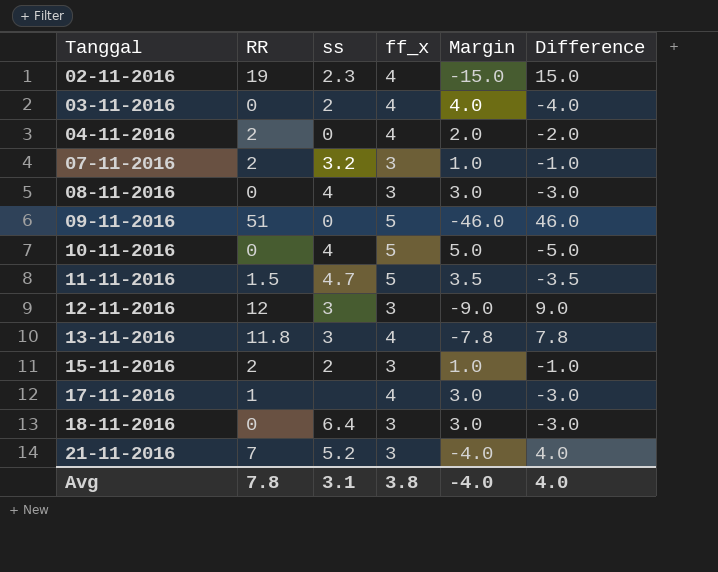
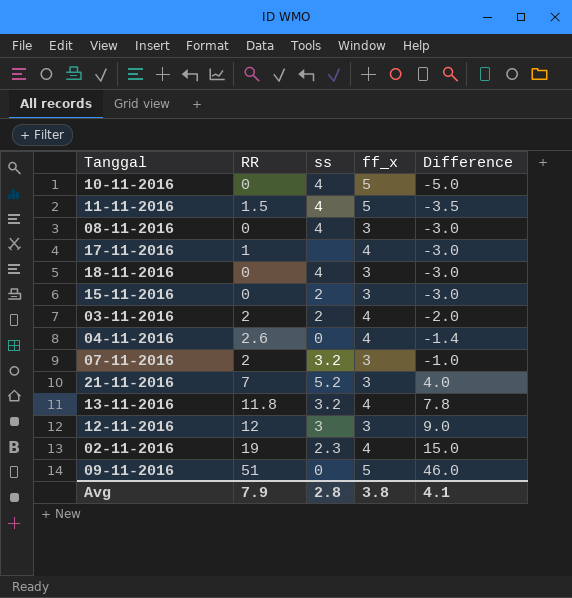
row order: Tanggal ascending -> Difference ascending
column Margin | formula: [ff_x] - [RR] -> none
11-11-2016 | ss: 4.7 -> 4
18-11-2016 | ss: 6.4 -> 4
15-11-2016 | RR: 2 -> 0
15-11-2016 | Difference: -1.0 -> -3.0
03-11-2016 | RR: 0 -> 2
03-11-2016 | Difference: -4.0 -> -2.0
04-11-2016 | RR: 2 -> 2.6
04-11-2016 | Difference: -2.0 -> -1.4
13-11-2016 | ss: 3 -> 3.2
Avg | RR: 7.8 -> 7.9
Avg | ss: 3.1 -> 2.8
Avg | Difference: 4.0 -> 4.1

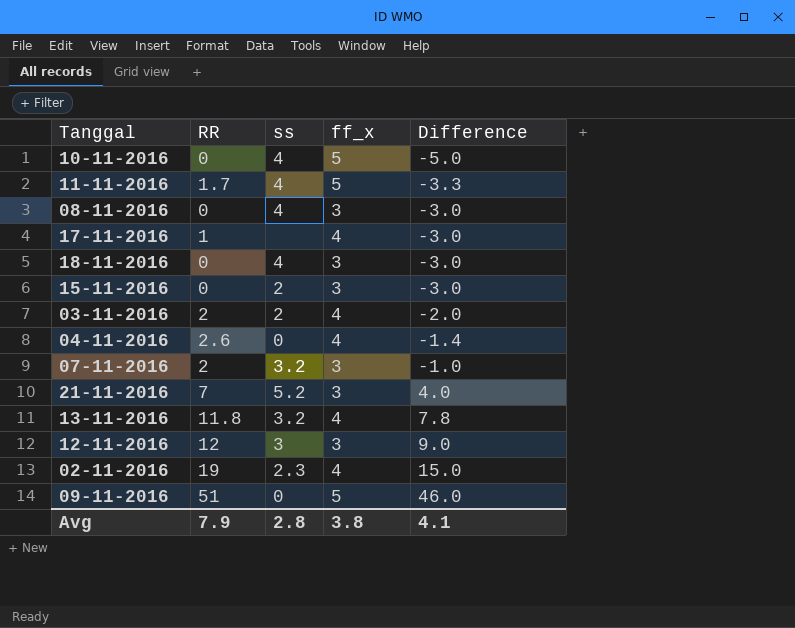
11-11-2016 | RR: 1.5 -> 1.7
11-11-2016 | Difference: -3.5 -> -3.3

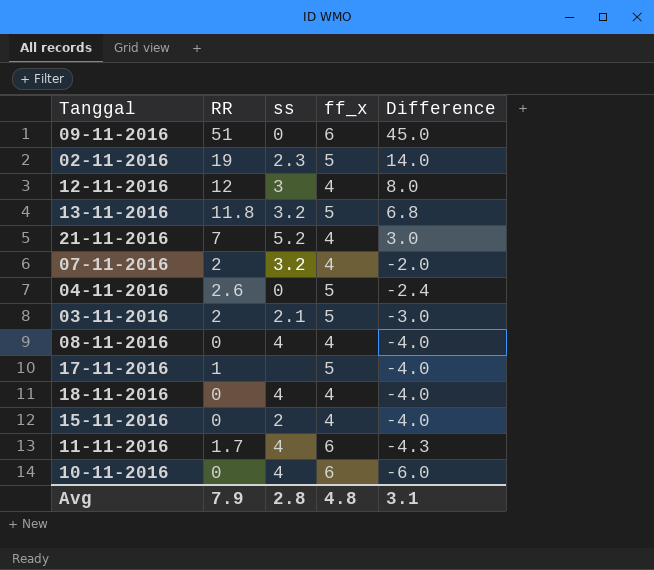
row order: Difference ascending -> Difference descending
09-11-2016 | ff_x: 5 -> 6
09-11-2016 | Difference: 46.0 -> 45.0
02-11-2016 | ff_x: 4 -> 5
02-11-2016 | Difference: 15.0 -> 14.0
12-11-2016 | ff_x: 3 -> 4
12-11-2016 | Difference: 9.0 -> 8.0
13-11-2016 | ff_x: 4 -> 5
13-11-2016 | Difference: 7.8 -> 6.8
21-11-2016 | ff_x: 3 -> 4
21-11-2016 | Difference: 4.0 -> 3.0
07-11-2016 | ff_x: 3 -> 4
07-11-2016 | Difference: -1.0 -> -2.0
04-11-2016 | ff_x: 4 -> 5
04-11-2016 | Difference: -1.4 -> -2.4
03-11-2016 | ss: 2 -> 2.1
03-11-2016 | ff_x: 4 -> 5
03-11-2016 | Difference: -2.0 -> -3.0
08-11-2016 | ff_x: 3 -> 4
08-11-2016 | Difference: -3.0 -> -4.0
17-11-2016 | ff_x: 4 -> 5
17-11-2016 | Difference: -3.0 -> -4.0
18-11-2016 | ff_x: 3 -> 4
18-11-2016 | Difference: -3.0 -> -4.0
15-11-2016 | ff_x: 3 -> 4
15-11-2016 | Difference: -3.0 -> -4.0
11-11-2016 | ff_x: 5 -> 6
11-11-2016 | Difference: -3.3 -> -4.3
10-11-2016 | ff_x: 5 -> 6
10-11-2016 | Difference: -5.0 -> -6.0
Avg | ff_x: 3.8 -> 4.8
Avg | Difference: 4.1 -> 3.1

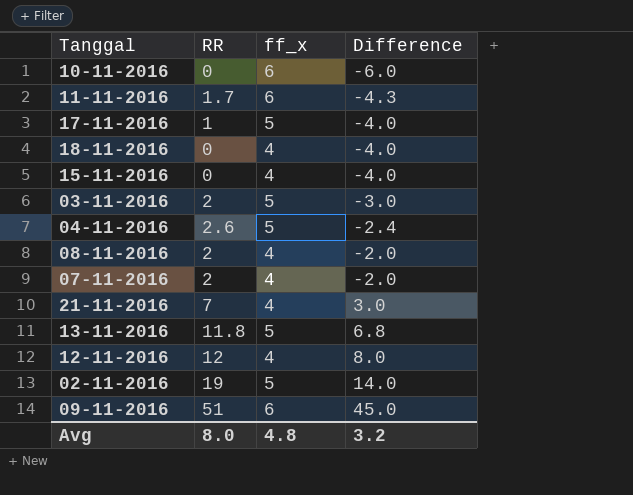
row order: Difference descending -> Difference ascending
column ss | position: 3 -> none
08-11-2016 | RR: 0 -> 2
08-11-2016 | Difference: -4.0 -> -2.0
Avg | RR: 7.9 -> 8.0
Avg | Difference: 3.1 -> 3.2

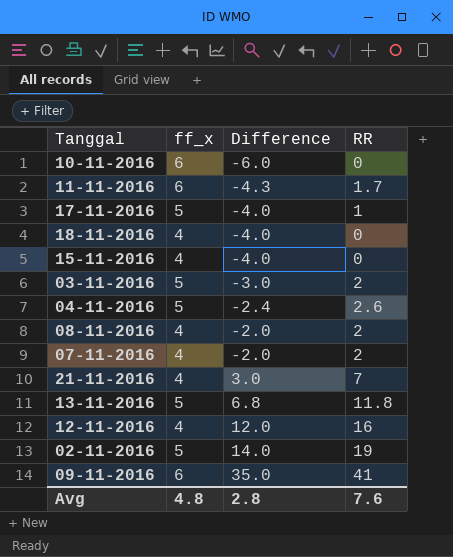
column RR | position: 2 -> 4
12-11-2016 | Difference: 8.0 -> 12.0
12-11-2016 | RR: 12 -> 16
09-11-2016 | Difference: 45.0 -> 35.0
09-11-2016 | RR: 51 -> 41
Avg | Difference: 3.2 -> 2.8
Avg | RR: 8.0 -> 7.6

